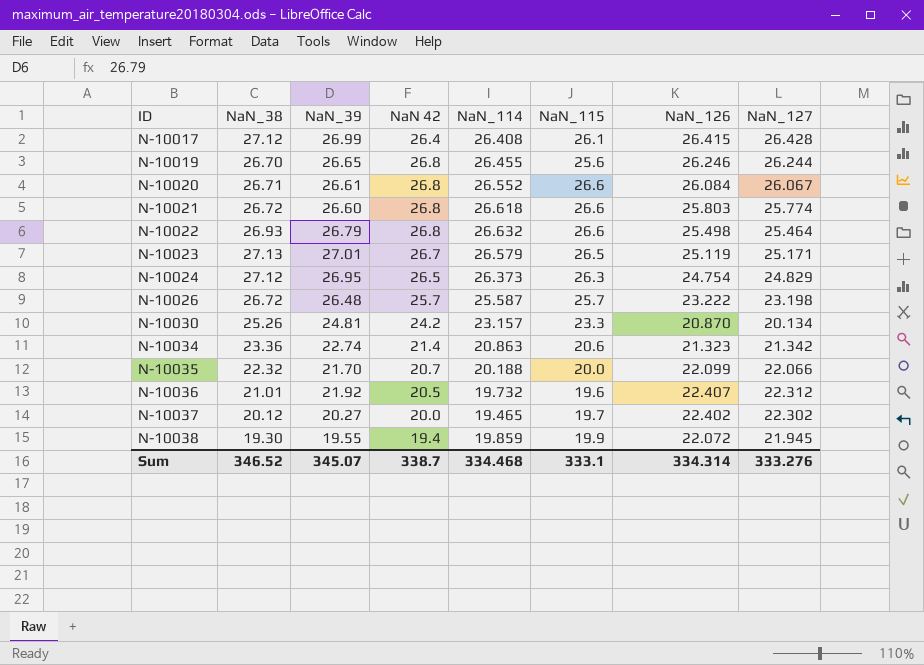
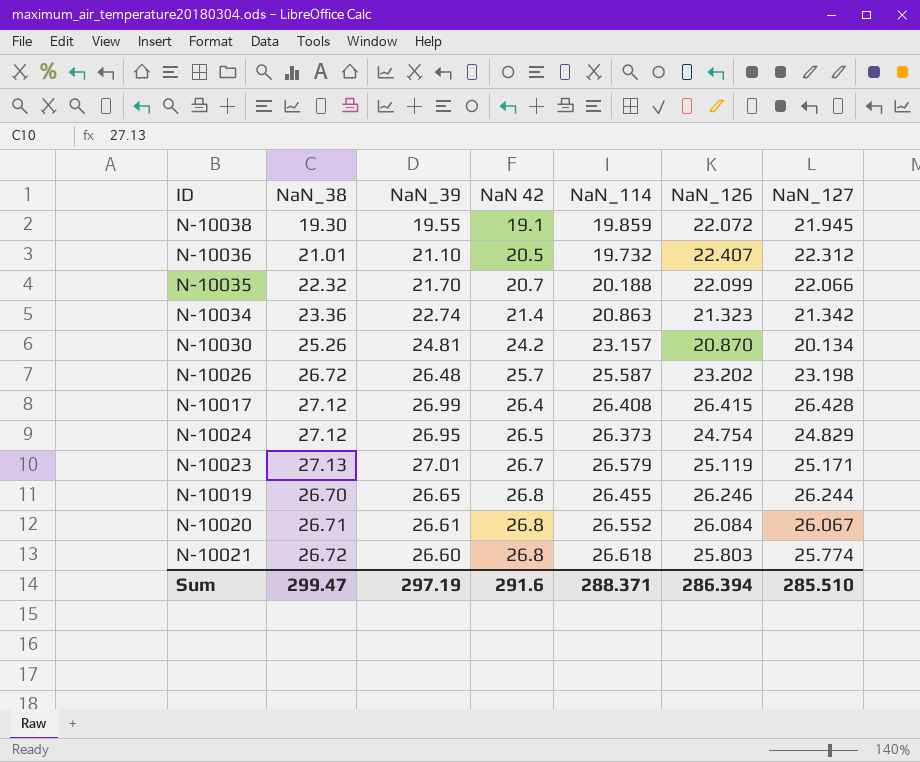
row order: ID ascending -> NaN 42 ascending
column NaN_115 | position: 6 -> none
row N-10022: 26.93 | 26.79 | 26.8 | 26.632 | 26.6 | 25.498 | 25.464 -> none
row N-10037: 20.12 | 20.27 | 20.0 | 19.465 | 19.7 | 22.402 | 22.302 -> none
N-10038 | NaN 42: 19.4 -> 19.1
N-10036 | NaN_39: 21.92 -> 21.10
N-10026 | NaN_126: 23.222 -> 23.202
Sum | NaN_38: 346.52 -> 299.47
Sum | NaN_39: 345.07 -> 297.19
Sum | NaN 42: 338.7 -> 291.6
Sum | NaN_114: 334.468 -> 288.371
Sum | NaN_126: 334.314 -> 286.394
Sum | NaN_127: 333.276 -> 285.510

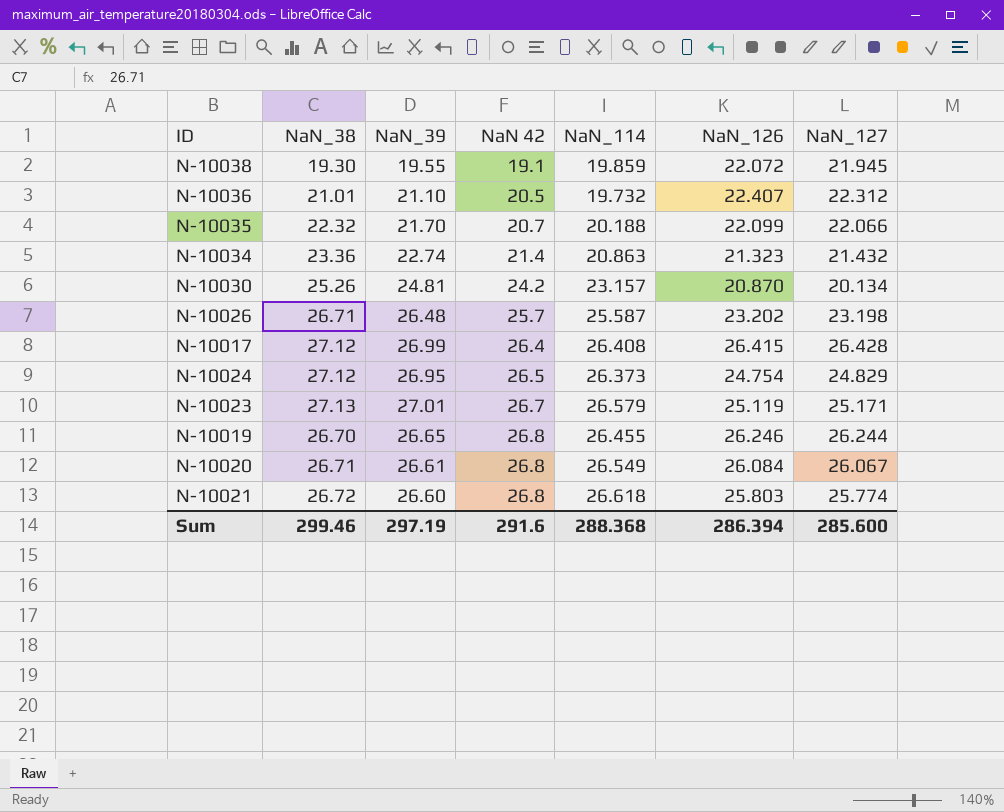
N-10034 | NaN_127: 21.342 -> 21.432
N-10026 | NaN_38: 26.72 -> 26.71
N-10020 | NaN_114: 26.552 -> 26.549
Sum | NaN_38: 299.47 -> 299.46
Sum | NaN_114: 288.371 -> 288.368
Sum | NaN_127: 285.510 -> 285.600

